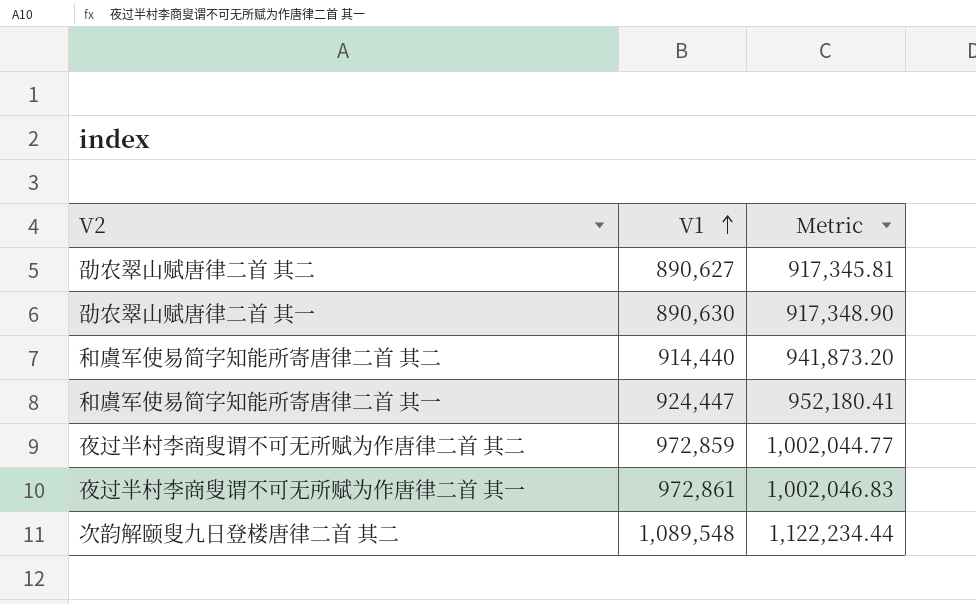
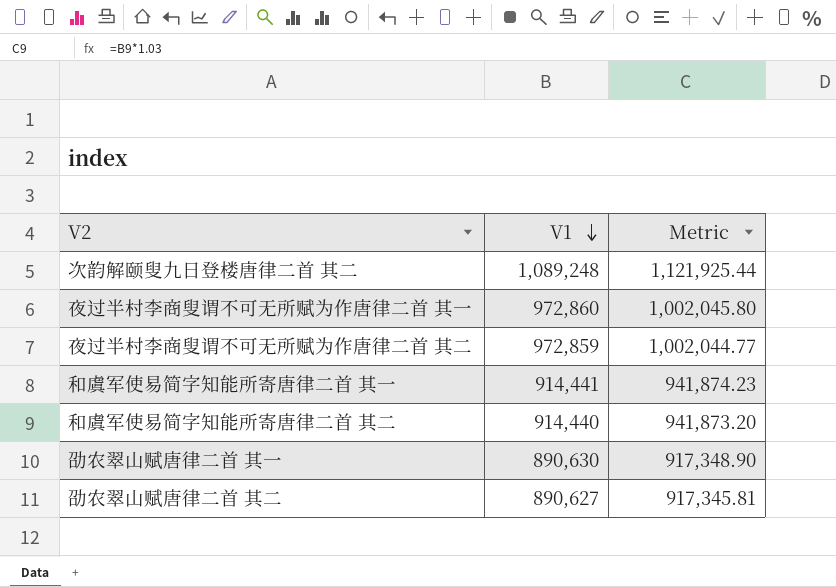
row order: V1 ascending -> V1 descending
次韵解颐叟九日登楼唐律二首 其二 | V1: 1,089,548 -> 1,089,248
次韵解颐叟九日登楼唐律二首 其二 | Metric: 1,122,234.44 -> 1,121,925.44
夜过半村李商叟谓不可无所赋为作唐律二首 其一 | V1: 972,861 -> 972,860
夜过半村李商叟谓不可无所赋为作唐律二首 其一 | Metric: 1,002,046.83 -> 1,002,045.80
和虞军使易简字知能所寄唐律二首 其一 | V1: 924,447 -> 914,441
和虞军使易简字知能所寄唐律二首 其一 | Metric: 952,180.41 -> 941,874.23

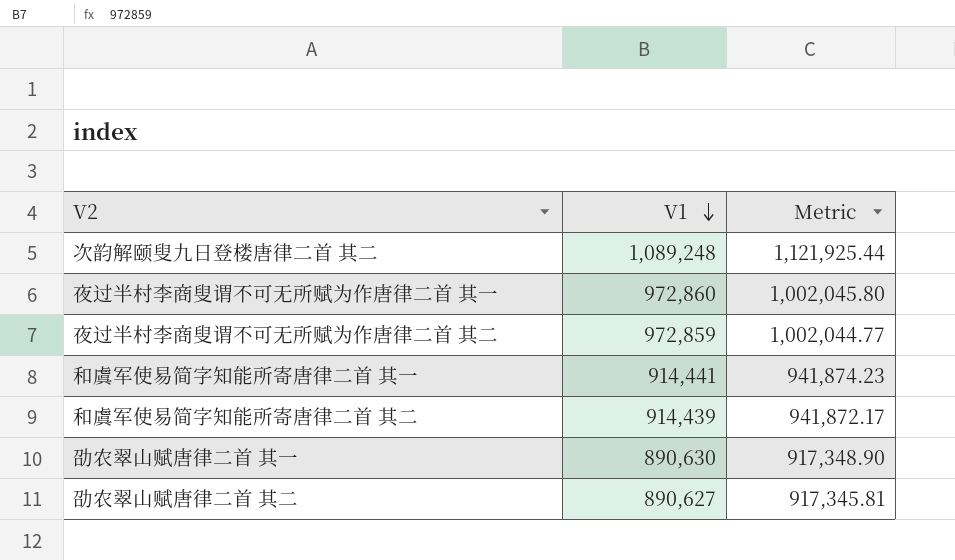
和虞军使易简字知能所寄唐律二首 其二 | V1: 914,440 -> 914,439
和虞军使易简字知能所寄唐律二首 其二 | Metric: 941,873.20 -> 941,872.17

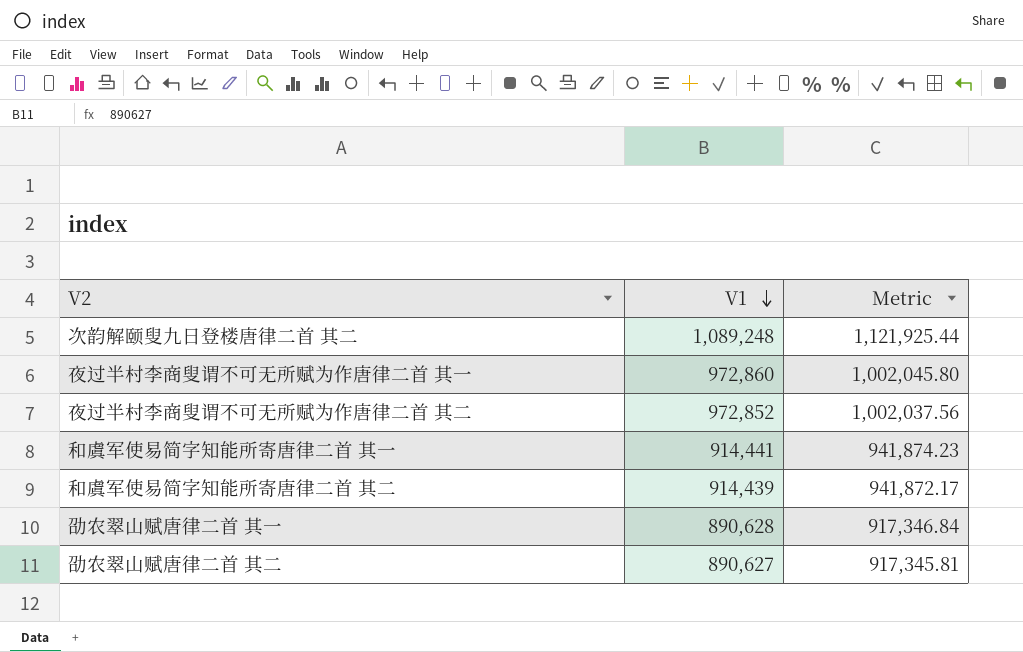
夜过半村李商叟谓不可无所赋为作唐律二首 其二 | V1: 972,859 -> 972,852
夜过半村李商叟谓不可无所赋为作唐律二首 其二 | Metric: 1,002,044.77 -> 1,002,037.56
劭农翠山赋唐律二首 其一 | V1: 890,630 -> 890,628
劭农翠山赋唐律二首 其一 | Metric: 917,348.90 -> 917,346.84

